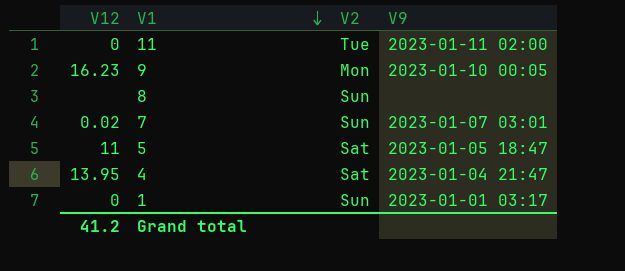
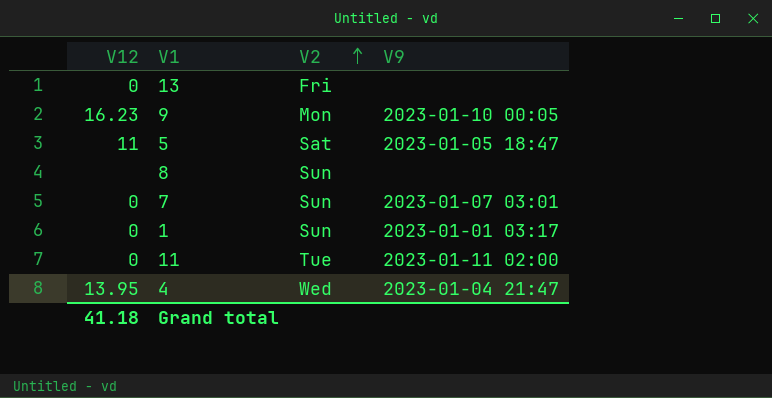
row order: V1 descending -> V2 ascending
row 13: none -> 0 | Fri | none
7 | V12: 0.02 -> 0
4 | V2: Sat -> Wed
Grand total | V12: 41.2 -> 41.18

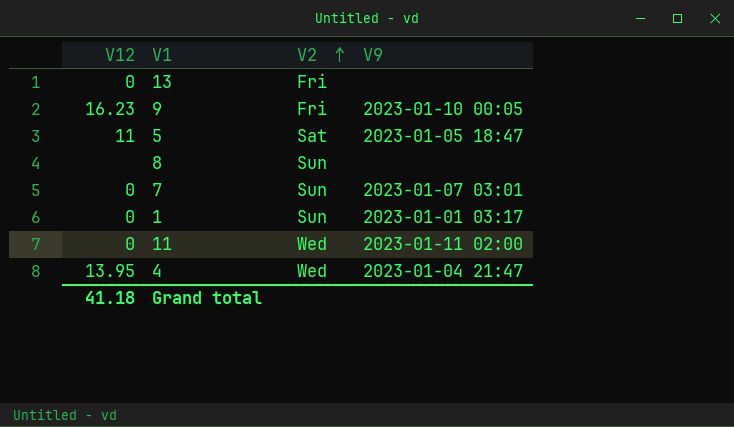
9 | V2: Mon -> Fri
11 | V2: Tue -> Wed

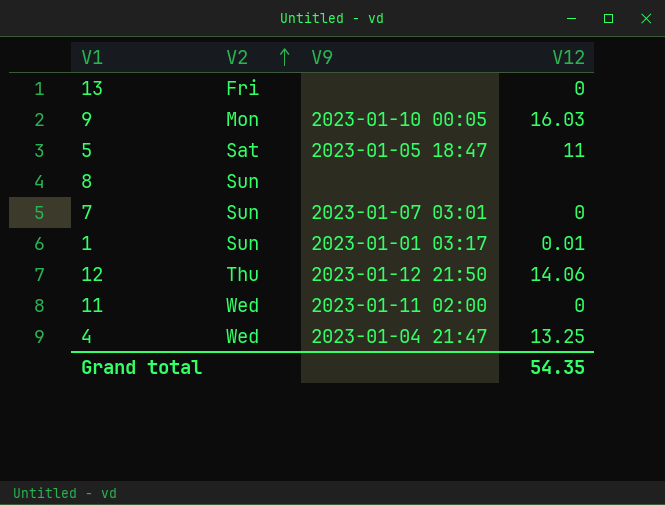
column V12 | position: 1 -> 4
9 | V2: Fri -> Mon
9 | V12: 16.23 -> 16.03
1 | V12: 0 -> 0.01
row 12: none -> Thu | 2023-01-12 21:50 | 14.06
4 | V12: 13.95 -> 13.25
Grand total | V12: 41.18 -> 54.35

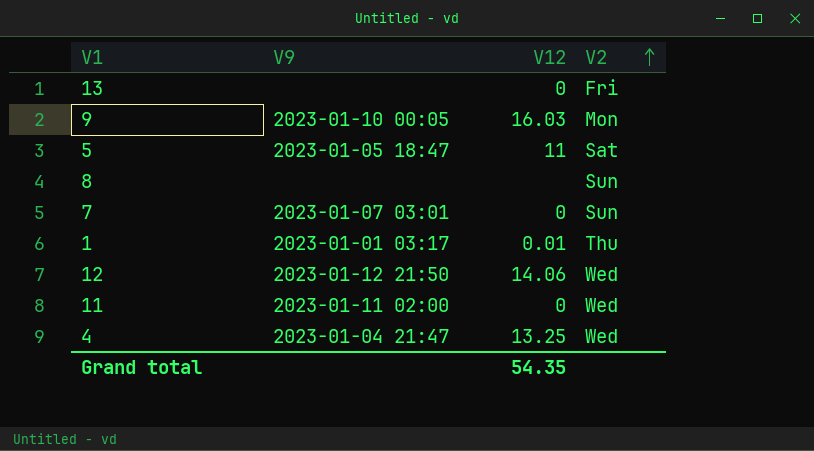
column V2 | position: 2 -> 4
1 | V2: Sun -> Thu
12 | V2: Thu -> Wed

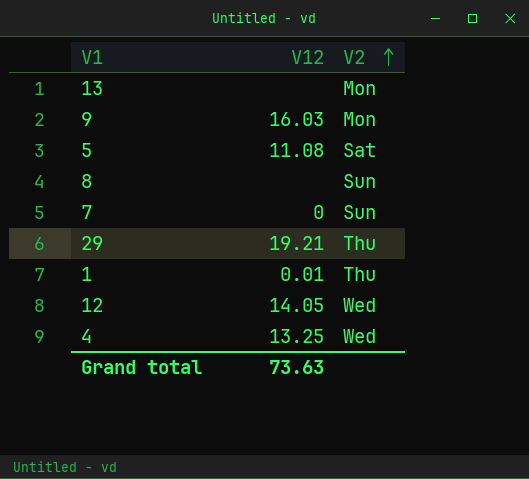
column V9 | position: 2 -> none
row 11: 2023-01-11 02:00 | 0 | Wed -> none
13 | V12: 0 -> none
13 | V2: Fri -> Mon
5 | V12: 11 -> 11.08
row 29: none -> 19.21 | Thu
12 | V12: 14.06 -> 14.05
Grand total | V12: 54.35 -> 73.63

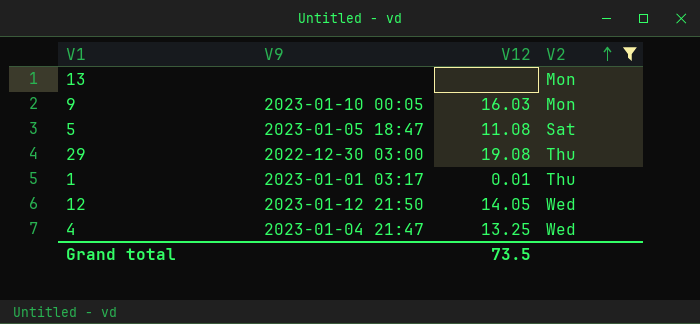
filter: none -> V2 != Sun
column V9 | position: none -> 2
29 | V12: 19.21 -> 19.08
Grand total | V12: 73.63 -> 73.5

